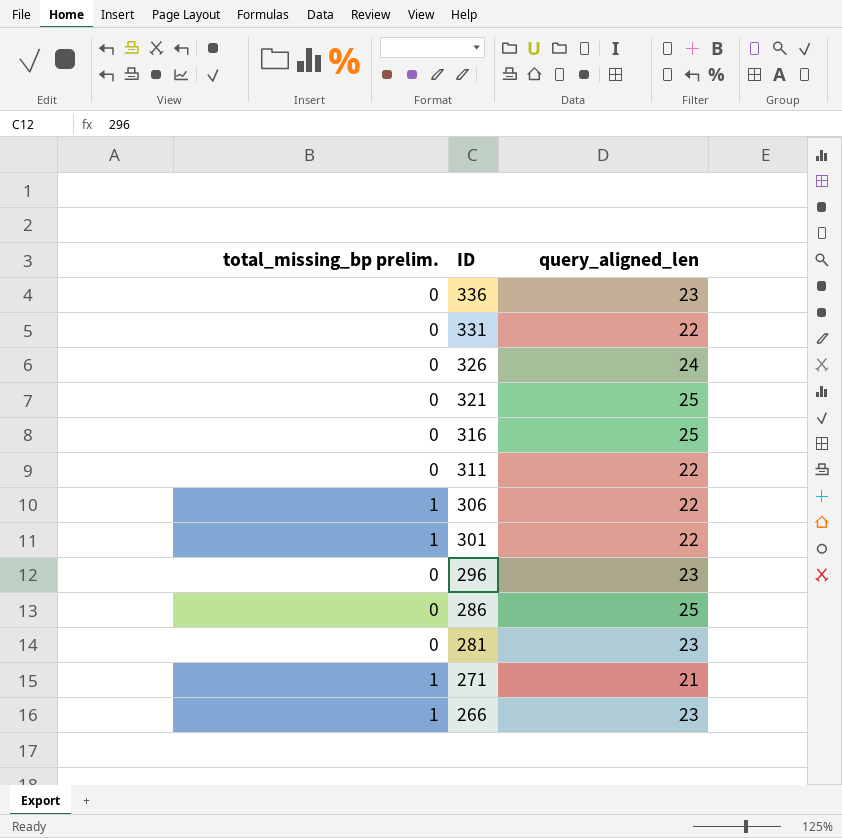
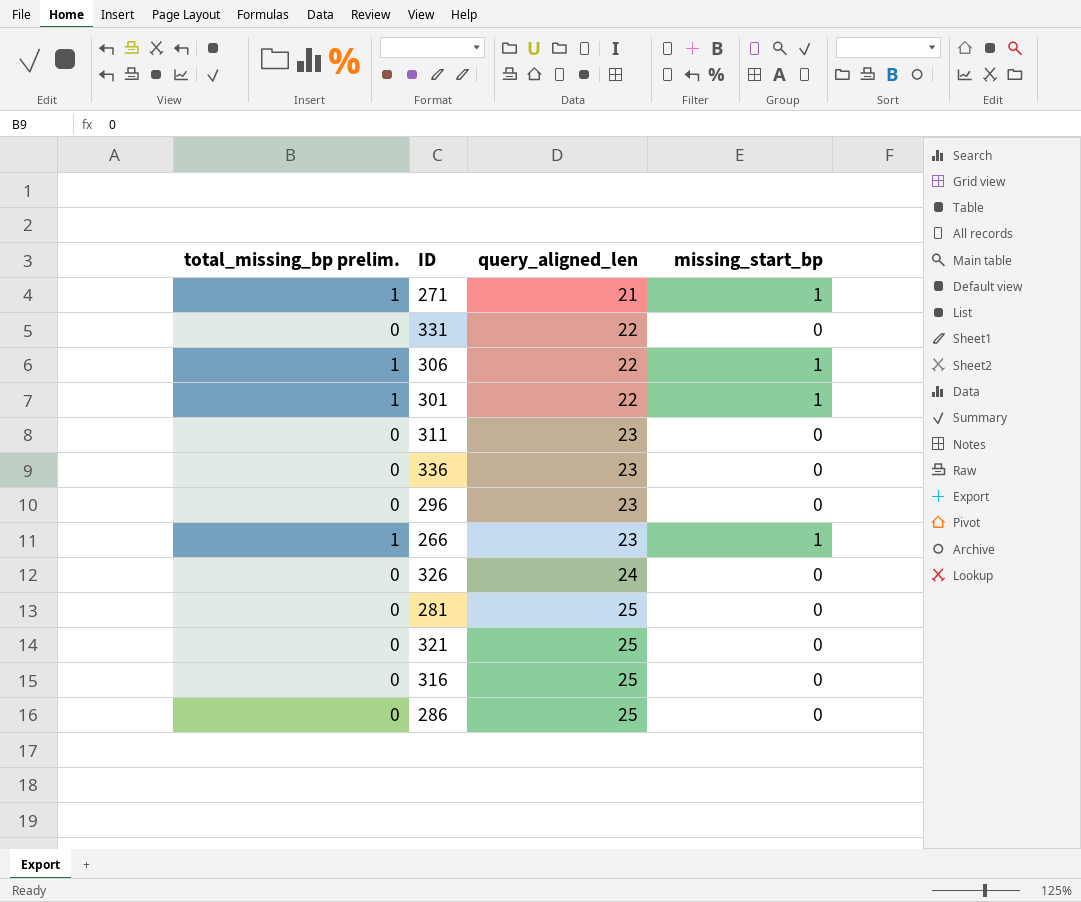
row order: ID descending -> query_aligned_len ascending
column missing_start_bp | position: none -> 4
311 | query_aligned_len: 22 -> 23
281 | query_aligned_len: 23 -> 25

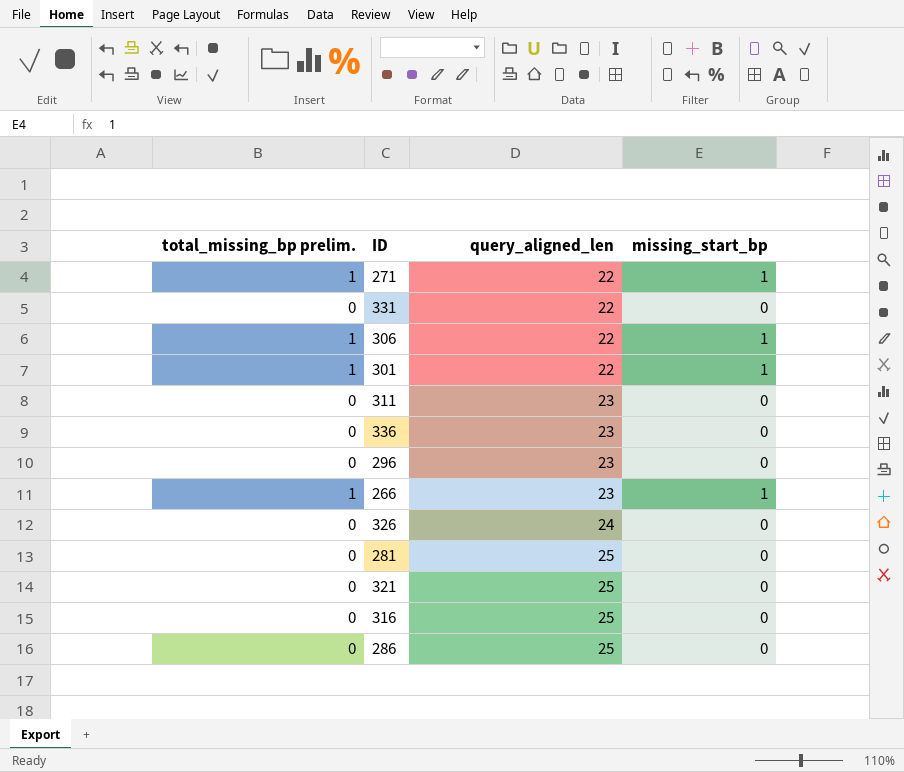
271 | query_aligned_len: 21 -> 22

